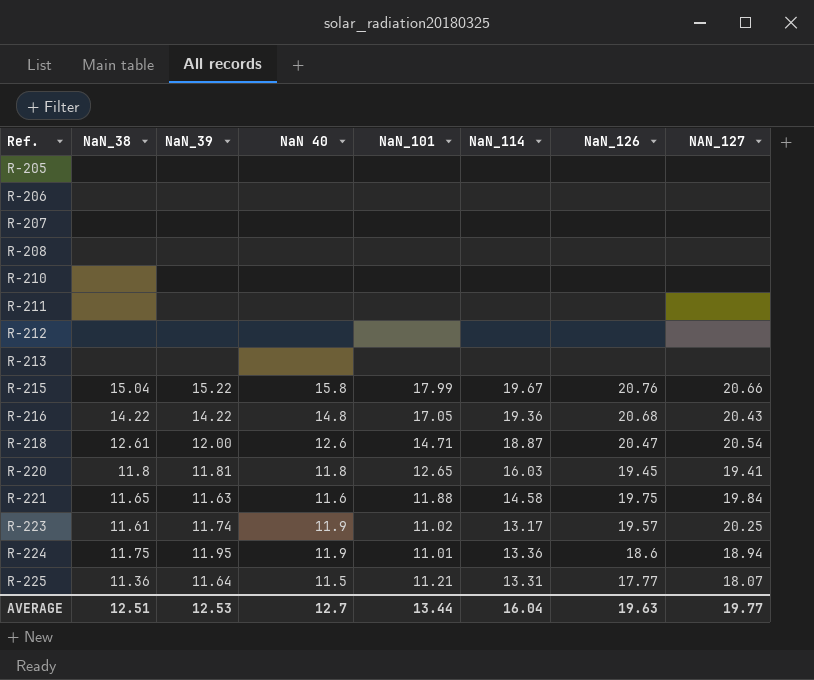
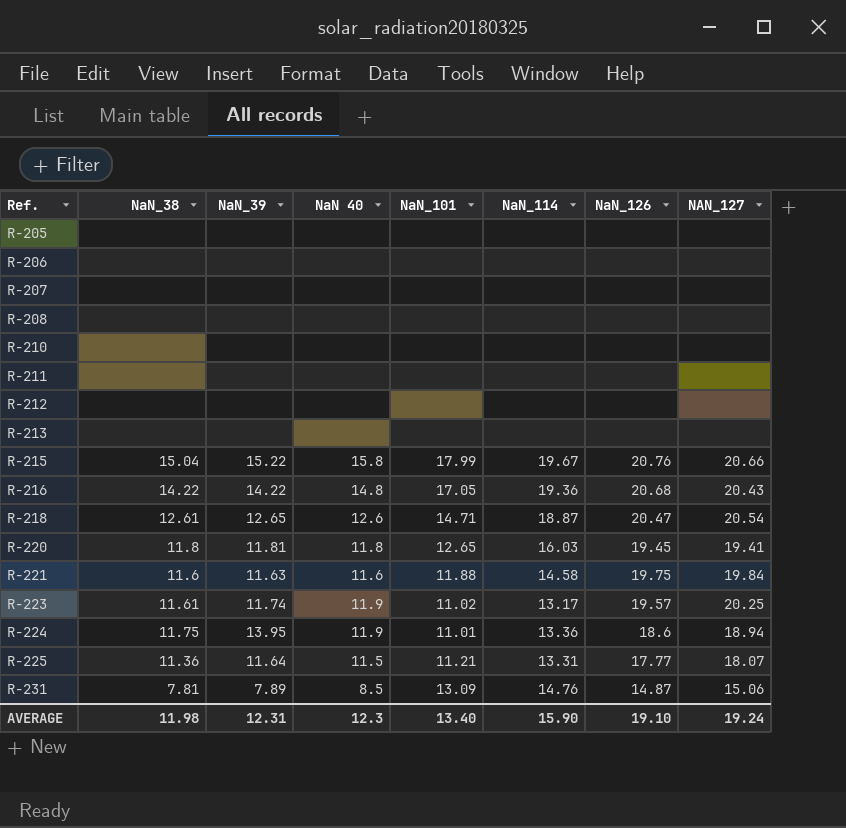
R-218 | NaN_39: 12.00 -> 12.65
R-221 | NaN_38: 11.65 -> 11.6
R-224 | NaN_39: 11.95 -> 13.95
row R-231: none -> 7.81 | 7.89 | 8.5 | 13.09 | 14.76 | 14.87 | 15.06
AVERAGE | NaN_38: 12.51 -> 11.98
AVERAGE | NaN_39: 12.53 -> 12.31
AVERAGE | NaN 40: 12.7 -> 12.3
AVERAGE | NaN_101: 13.44 -> 13.40
AVERAGE | NaN_114: 16.04 -> 15.90
AVERAGE | NaN_126: 19.63 -> 19.10
AVERAGE | NAN_127: 19.77 -> 19.24

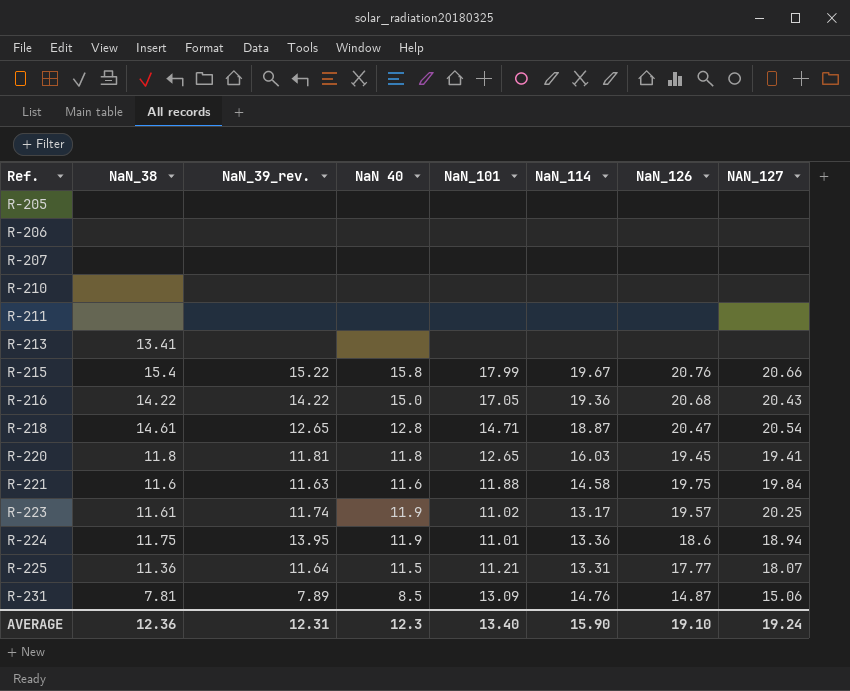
column name: NaN_39 -> NaN_39_rev.
row R-208: none | none | none | none | none | none | none -> none
row R-212: none | none | none | none | none | none | none -> none
R-213 | NaN_38: none -> 13.41
R-215 | NaN_38: 15.04 -> 15.4
R-216 | NaN 40: 14.8 -> 15.0
R-218 | NaN_38: 12.61 -> 14.61
R-218 | NaN 40: 12.6 -> 12.8
AVERAGE | NaN_38: 11.98 -> 12.36

